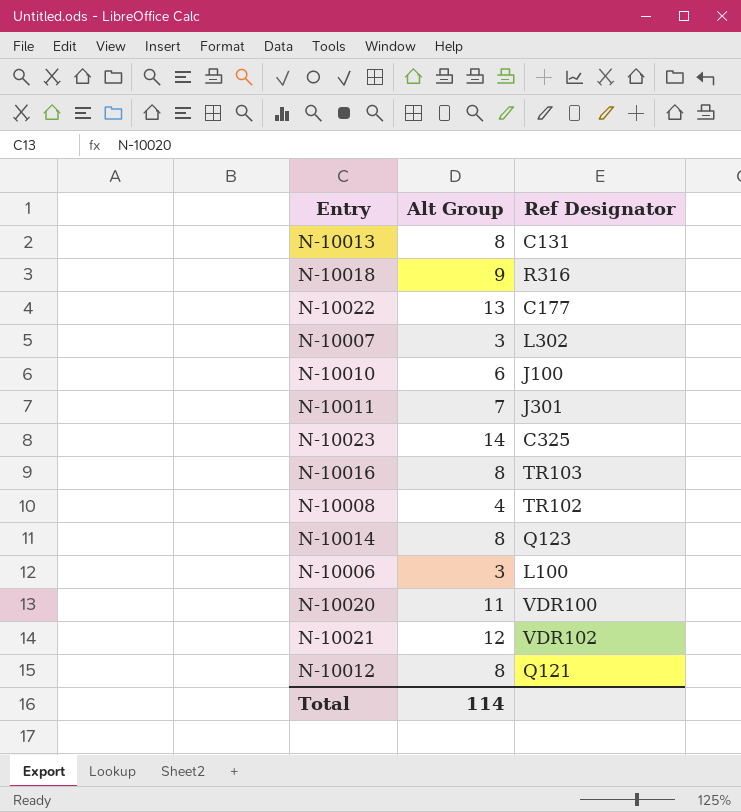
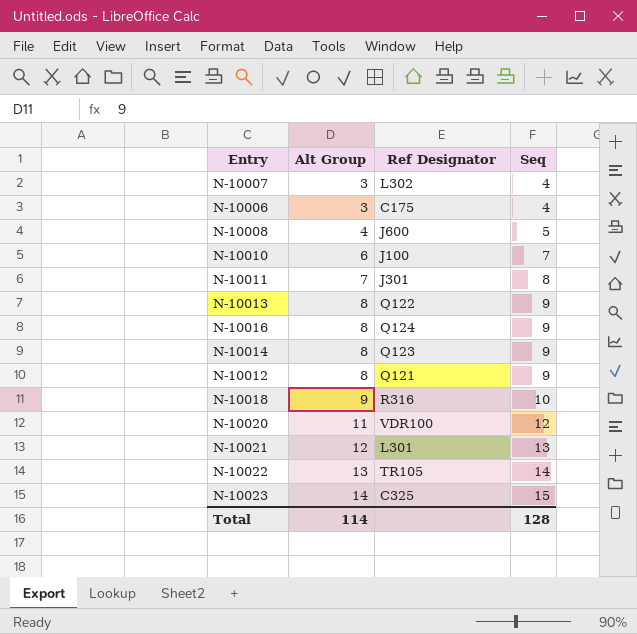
row order: none -> Alt Group ascending
column Seq | position: none -> 4
N-10006 | Ref Designator: L100 -> C175
N-10008 | Ref Designator: TR102 -> J600
N-10013 | Ref Designator: C131 -> Q122
N-10016 | Ref Designator: TR103 -> Q124
N-10021 | Ref Designator: VDR102 -> L301
N-10022 | Ref Designator: C177 -> TR105

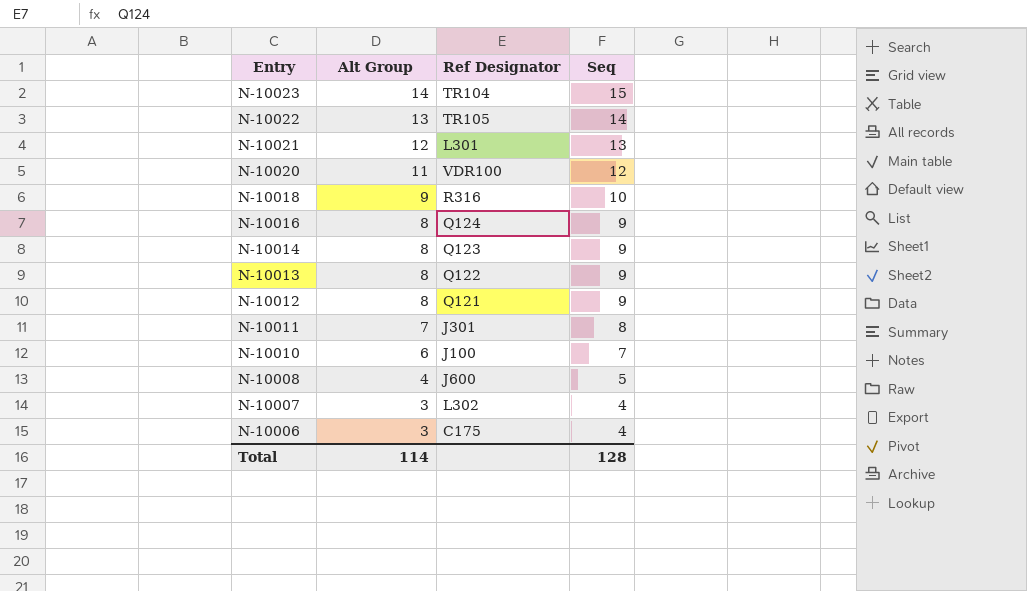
row order: Alt Group ascending -> Entry descending
N-10023 | Ref Designator: C325 -> TR104

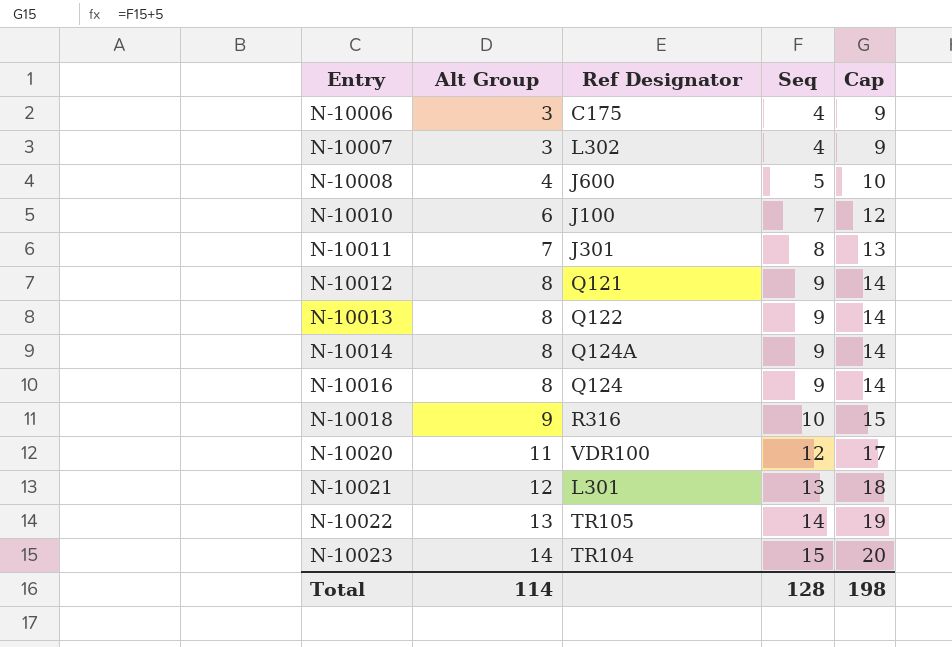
row order: Entry descending -> Entry ascending
column Cap | formula: none -> [Seq] + 5
N-10014 | Ref Designator: Q123 -> Q124A

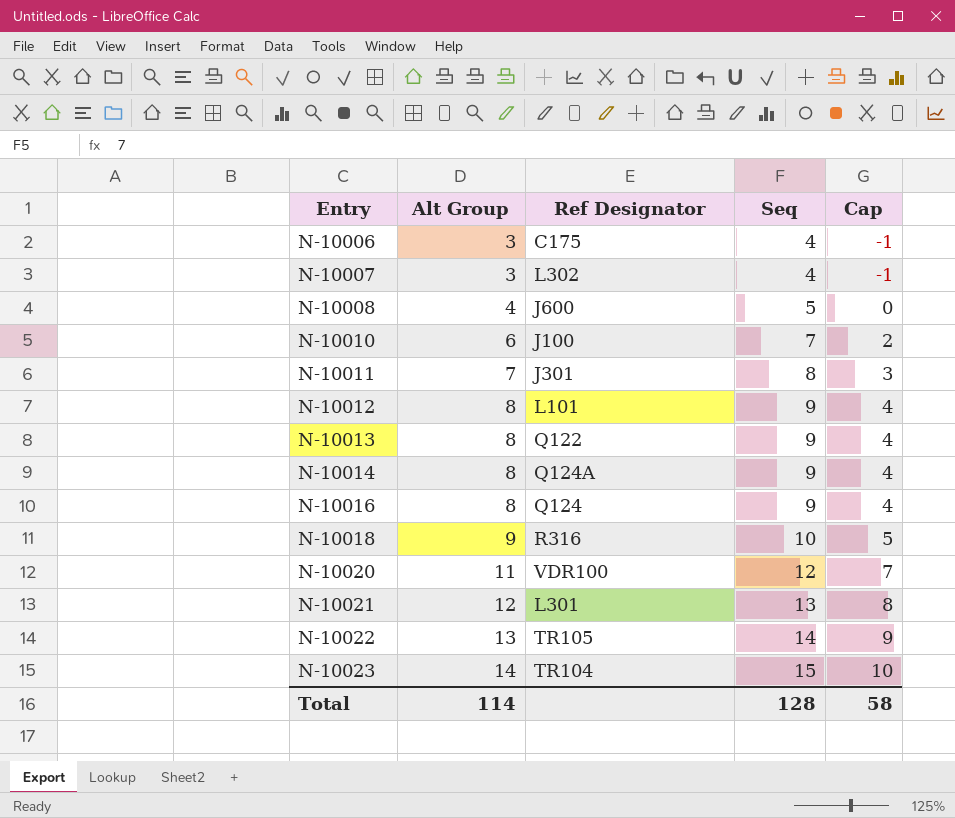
column Cap | formula: [Seq] + 5 -> [Seq] - 5
N-10012 | Ref Designator: Q121 -> L101
Total | Cap: 198 -> 58

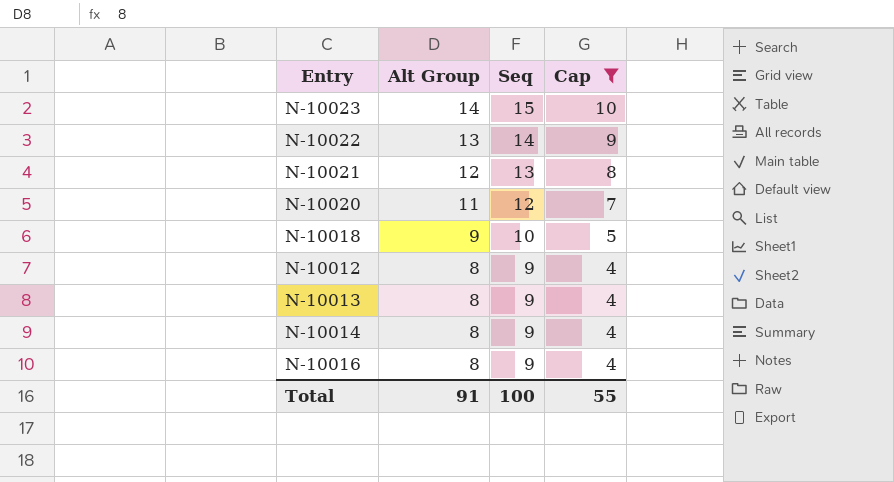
filter: none -> Cap >= 4
row order: Entry ascending -> Alt Group descending
column Ref Designator | position: 3 -> none
Total | Alt Group: 114 -> 91
Total | Seq: 128 -> 100
Total | Cap: 58 -> 55

